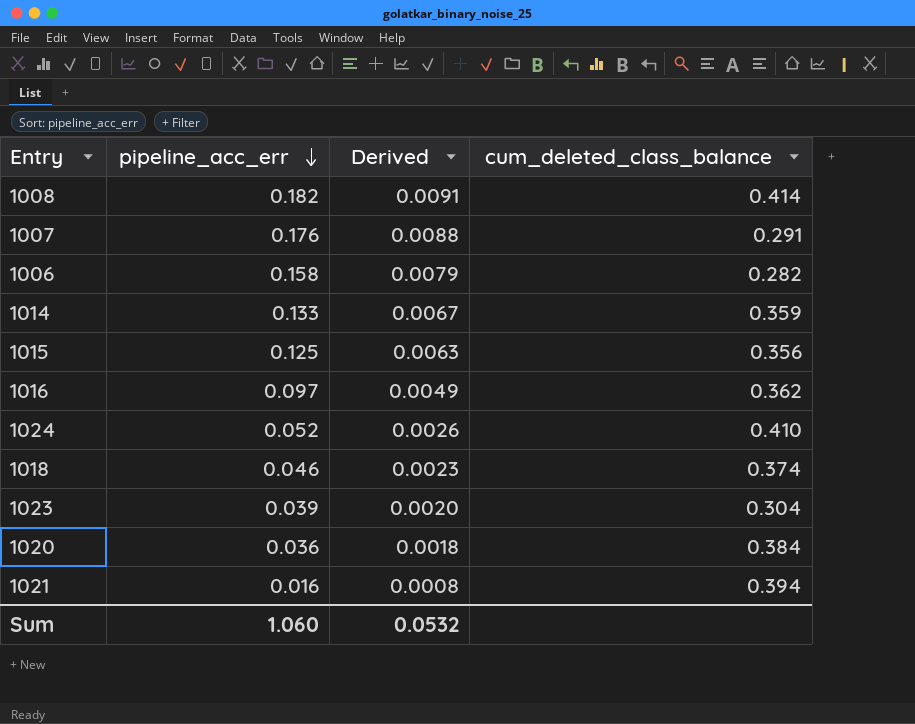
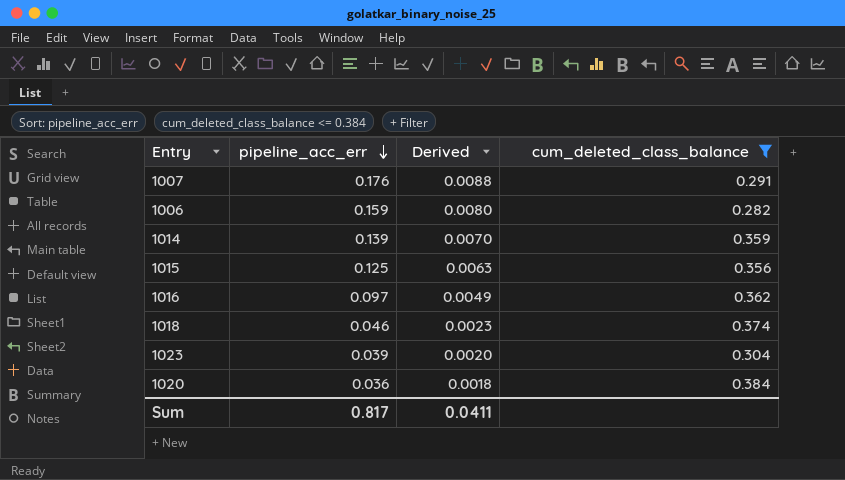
filter: none -> cum_deleted_class_balance <= 0.384
1006 | pipeline_acc_err: 0.158 -> 0.159
1006 | Derived: 0.0079 -> 0.0080
1014 | pipeline_acc_err: 0.133 -> 0.139
1014 | Derived: 0.0067 -> 0.0070
Sum | pipeline_acc_err: 1.060 -> 0.817
Sum | Derived: 0.0532 -> 0.0411

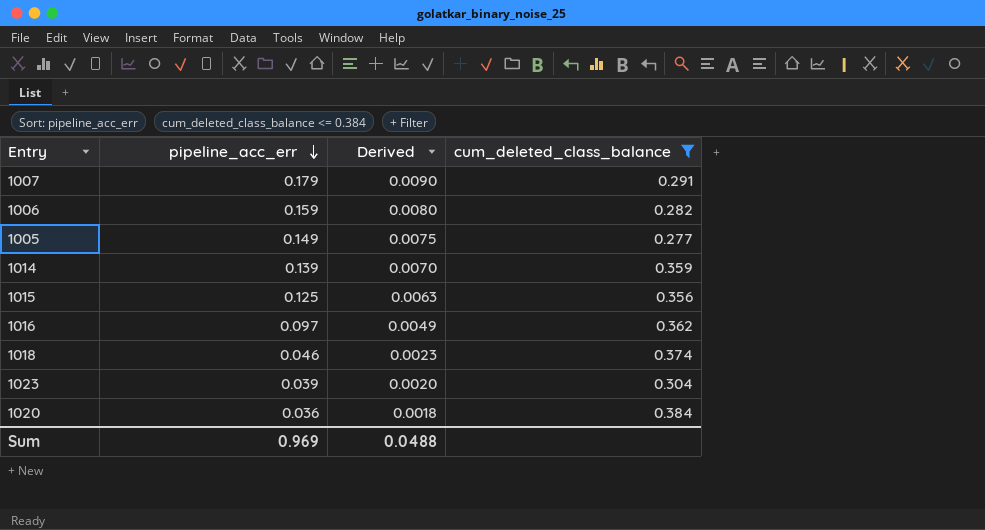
1007 | pipeline_acc_err: 0.176 -> 0.179
1007 | Derived: 0.0088 -> 0.0090
row 1005: none -> 0.149 | 0.0075 | 0.277
Sum | pipeline_acc_err: 0.817 -> 0.969
Sum | Derived: 0.0411 -> 0.0488

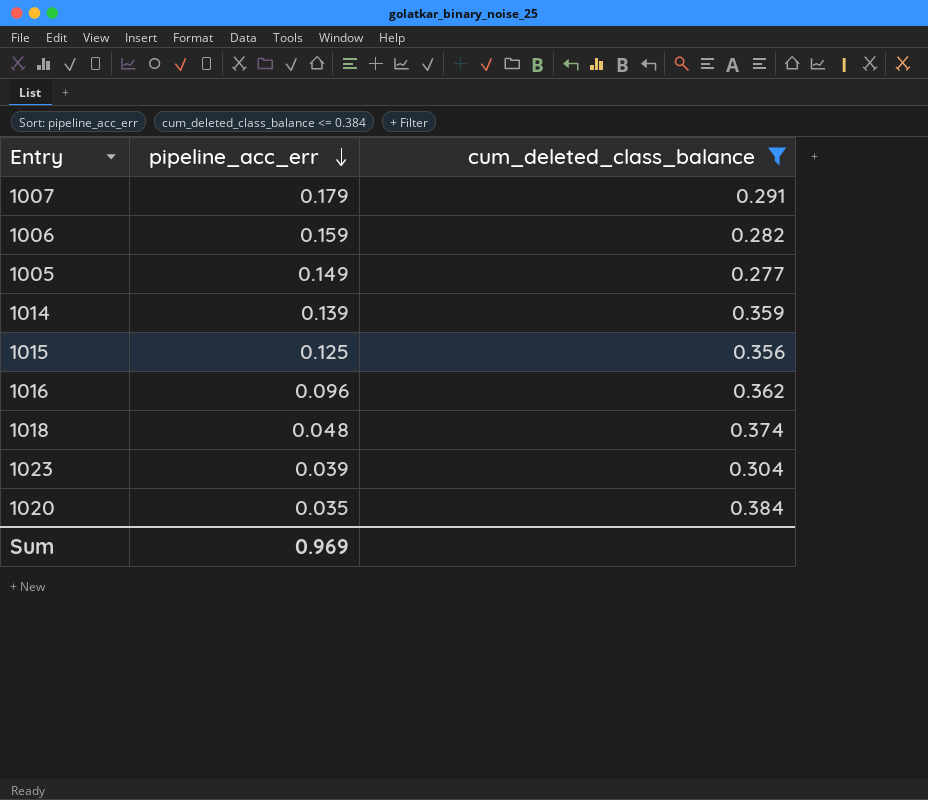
column Derived | formula: [pipeline_acc_err] * 0.05 -> none
1016 | pipeline_acc_err: 0.097 -> 0.096
1018 | pipeline_acc_err: 0.046 -> 0.048
1020 | pipeline_acc_err: 0.036 -> 0.035

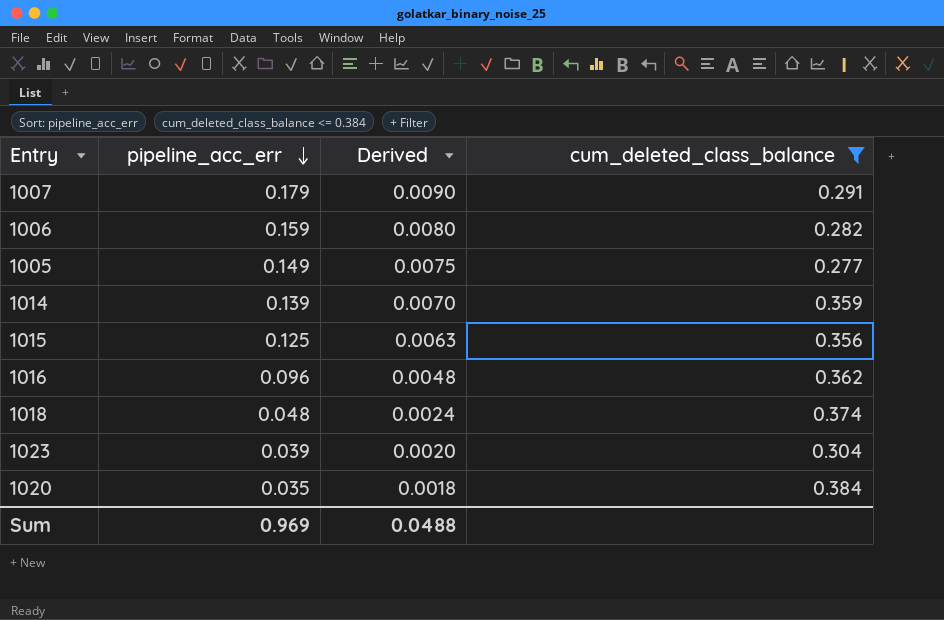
column Derived | formula: none -> [pipeline_acc_err] * 0.05

